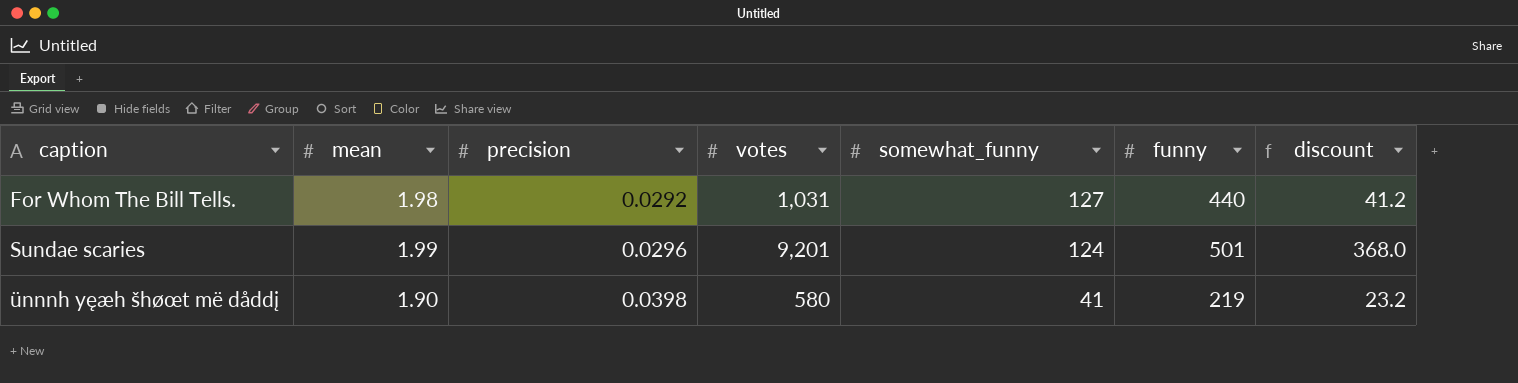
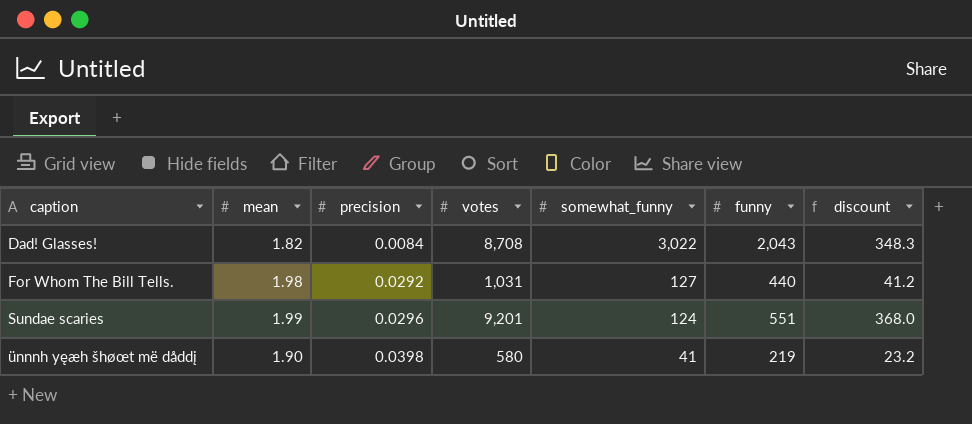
row Dad! Glasses!: none -> 1.82 | 0.0084 | 8,708 | 3,022 | 2,043 | 348.3
Sundae scaries | funny: 501 -> 551

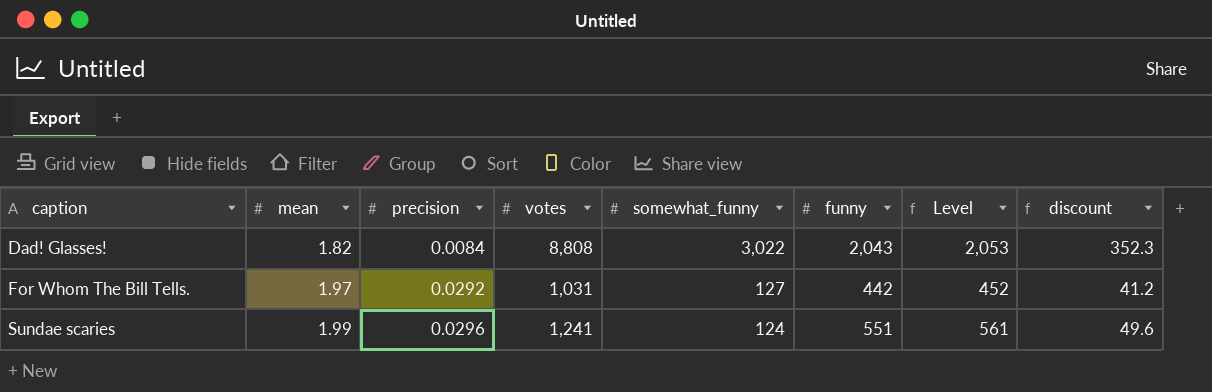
column Level | formula: none -> [funny] + 10
row ünnnh yęæh šhøœt më dåddį: 1.90 | 0.0398 | 580 | 41 | 219 | 23.2 -> none
Dad! Glasses! | votes: 8,708 -> 8,808
Dad! Glasses! | discount: 348.3 -> 352.3
For Whom The Bill Tells. | mean: 1.98 -> 1.97
For Whom The Bill Tells. | funny: 440 -> 442
Sundae scaries | votes: 9,201 -> 1,241
Sundae scaries | discount: 368.0 -> 49.6

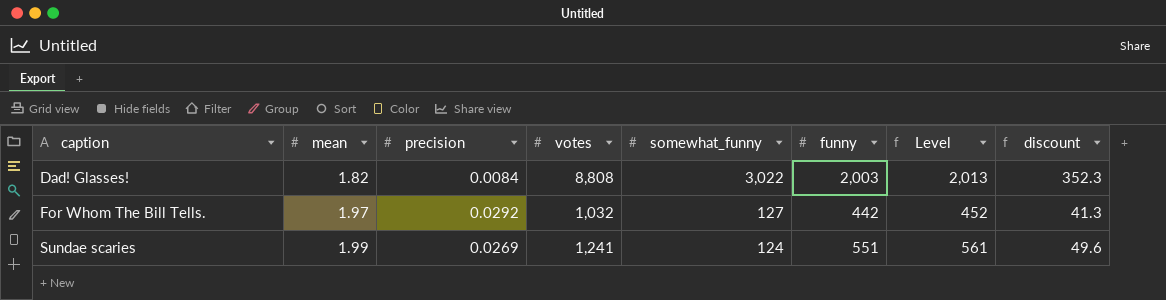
Dad! Glasses! | funny: 2,043 -> 2,003
Dad! Glasses! | Level: 2,053 -> 2,013
For Whom The Bill Tells. | votes: 1,031 -> 1,032
For Whom The Bill Tells. | discount: 41.2 -> 41.3
Sundae scaries | precision: 0.0296 -> 0.0269

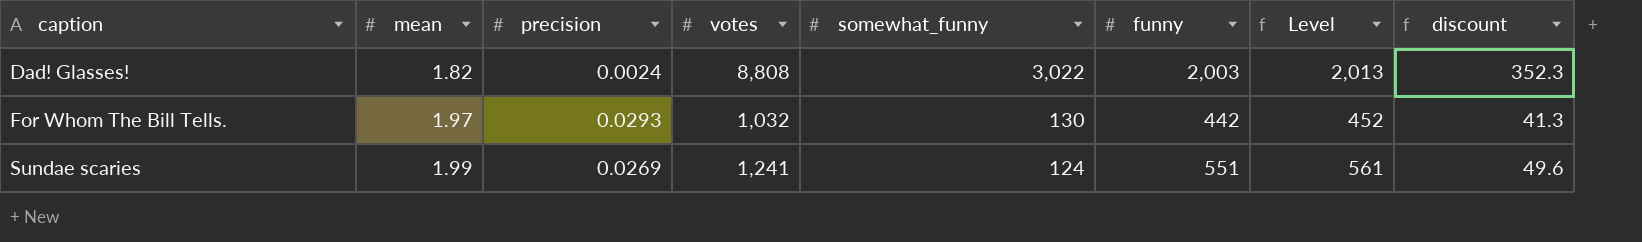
Dad! Glasses! | precision: 0.0084 -> 0.0024
For Whom The Bill Tells. | precision: 0.0292 -> 0.0293
For Whom The Bill Tells. | somewhat_funny: 127 -> 130

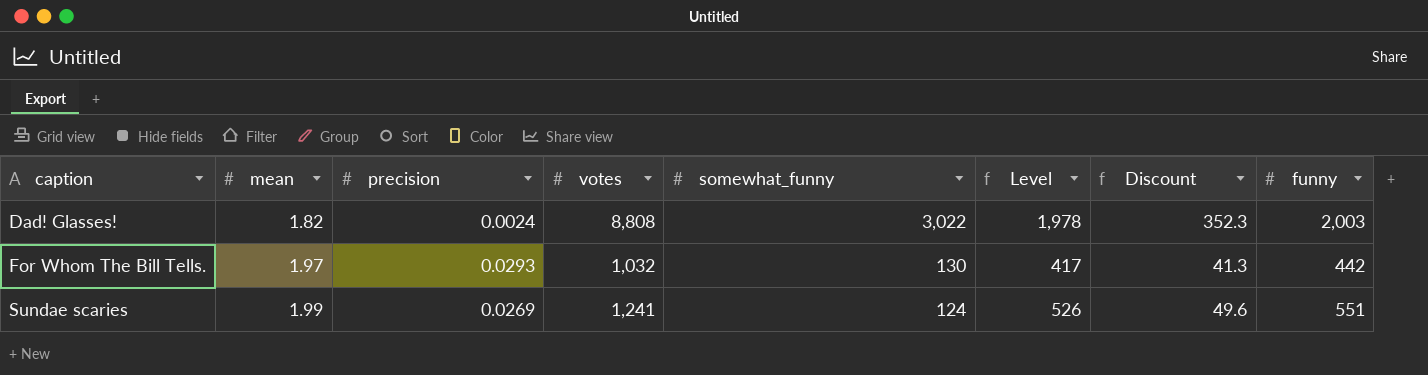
column Level | formula: [funny] + 10 -> [funny] - 25
column name: discount -> Discount
column funny | position: 6 -> 8

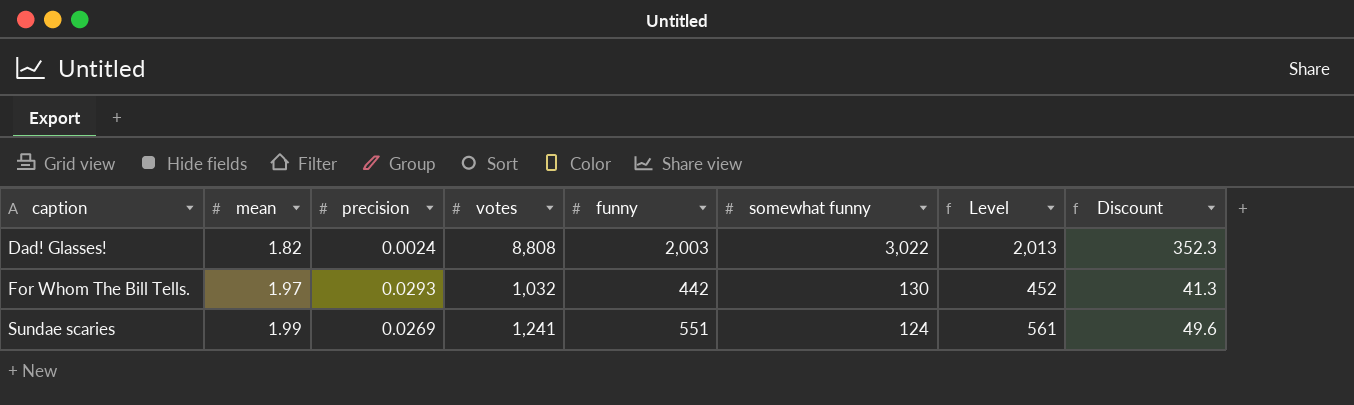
column funny | position: 8 -> 5
column name: somewhat_funny -> somewhat funny
column Level | formula: [funny] - 25 -> [funny] + 10

